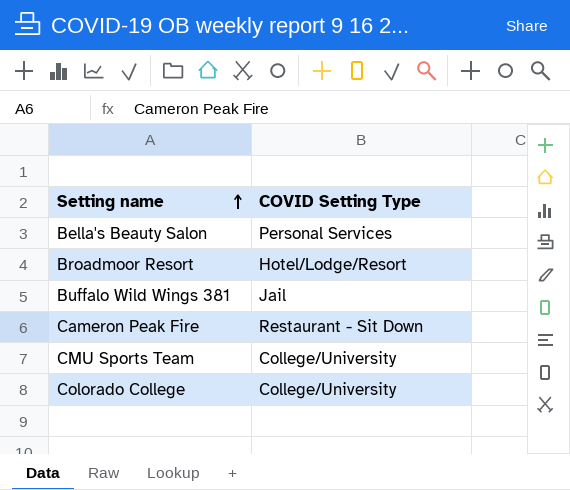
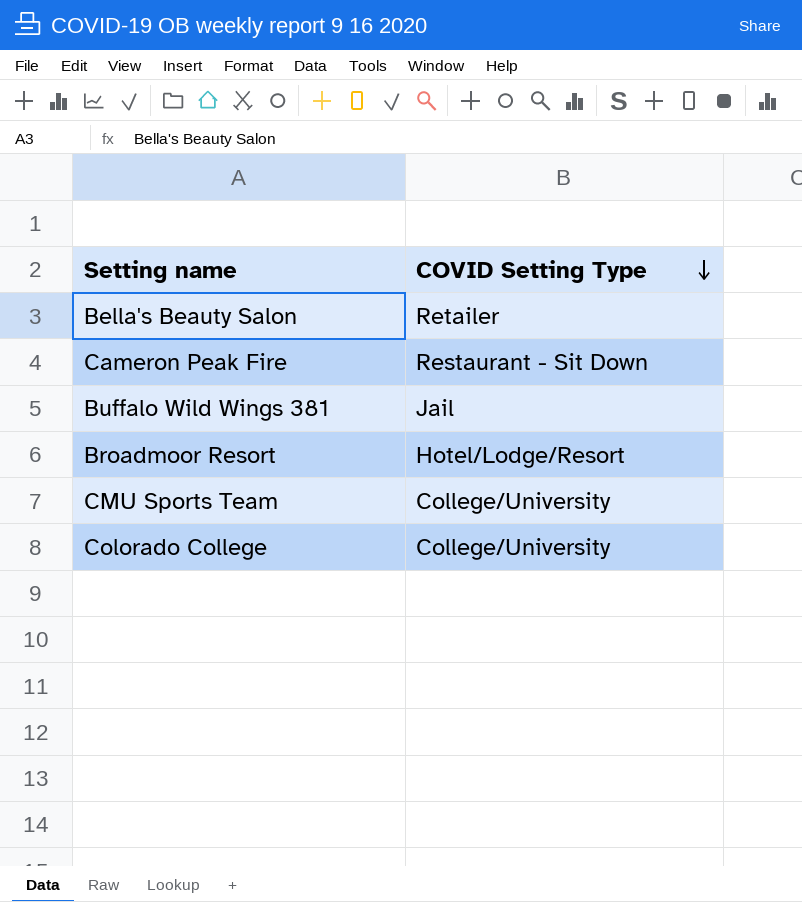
row order: Setting name ascending -> COVID Setting Type descending
Bella's Beauty Salon | COVID Setting Type: Personal Services -> Retailer

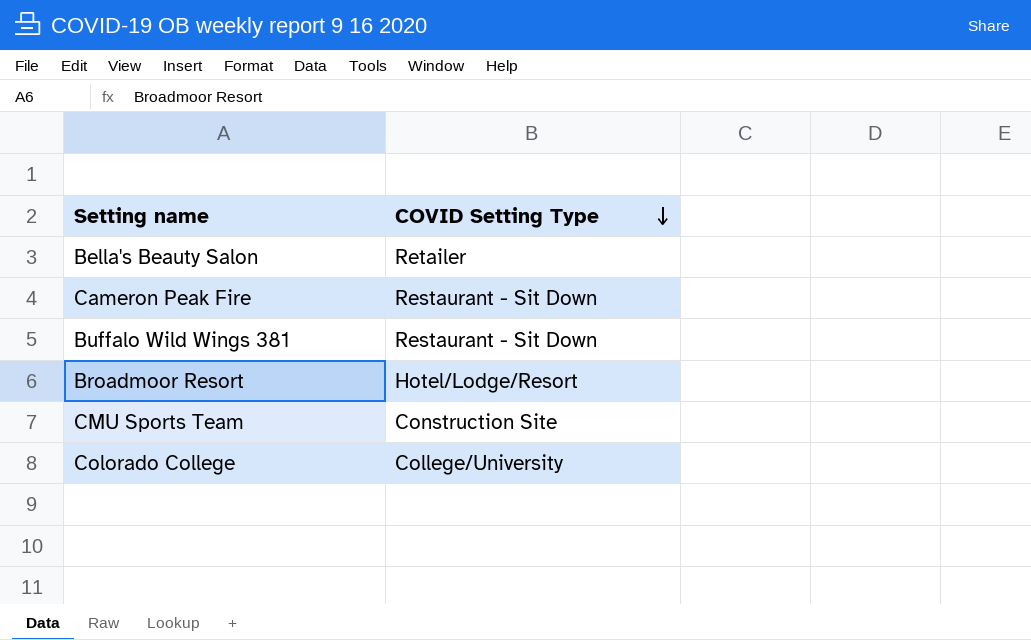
Buffalo Wild Wings 381 | COVID Setting Type: Jail -> Restaurant - Sit Down
CMU Sports Team | COVID Setting Type: College/University -> Construction Site

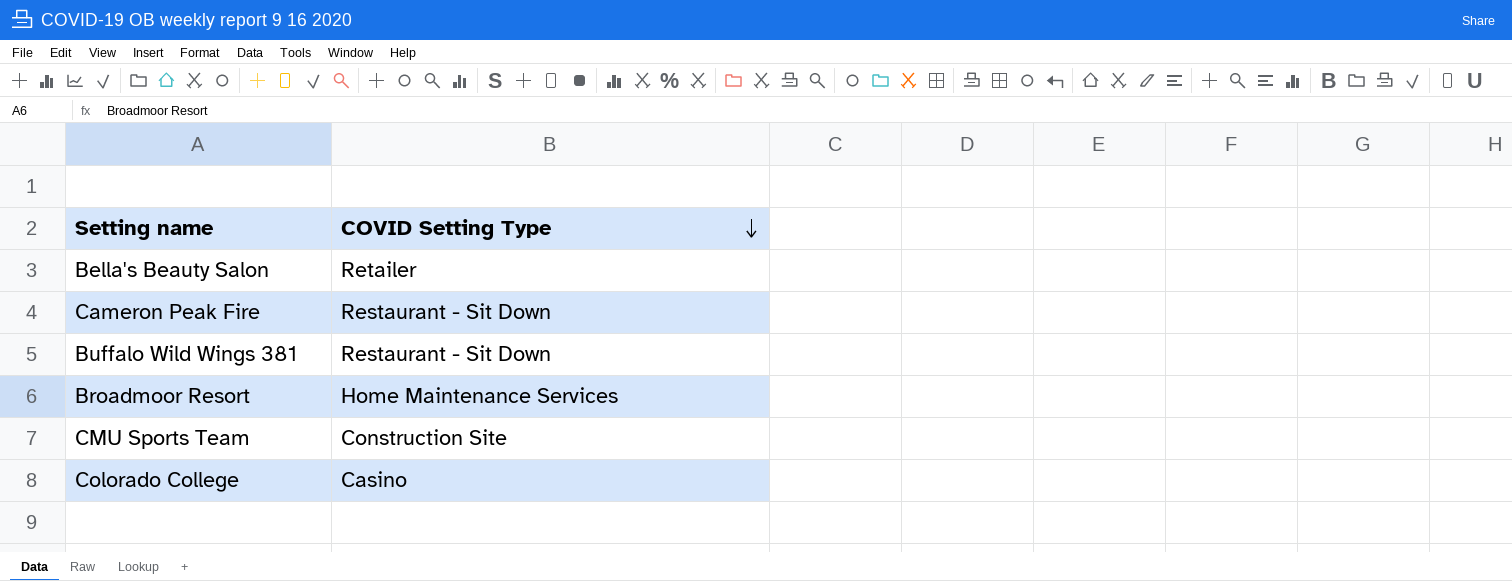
Broadmoor Resort | COVID Setting Type: Hotel/Lodge/Resort -> Home Maintenance Services
Colorado College | COVID Setting Type: College/University -> Casino

